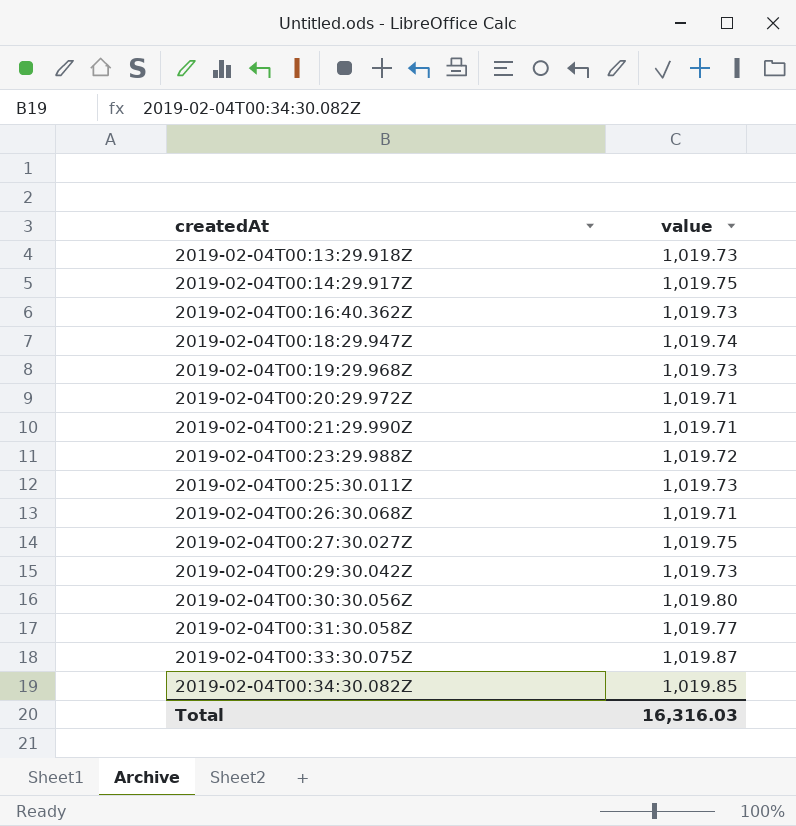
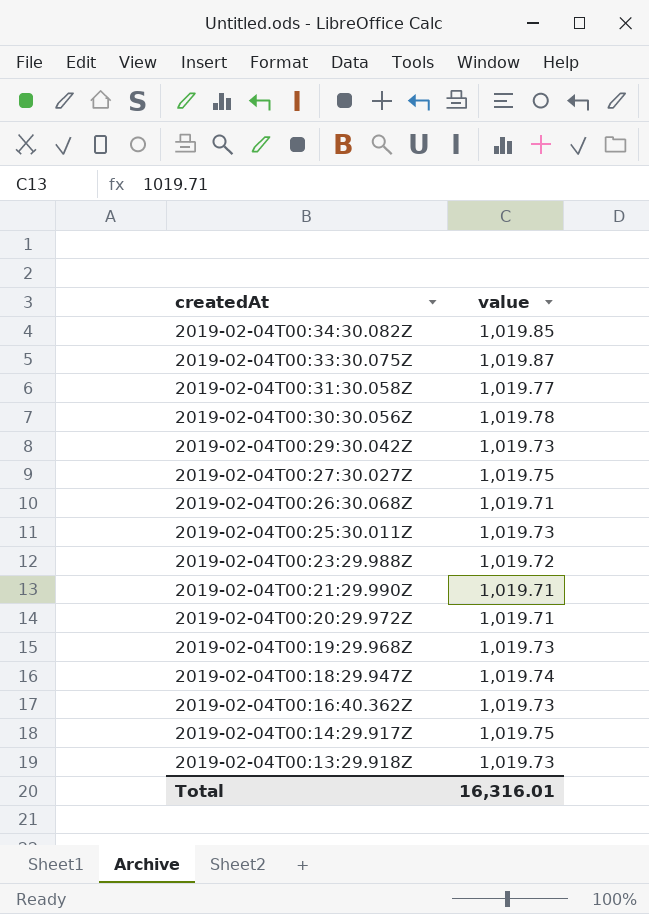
row order: createdAt ascending -> createdAt descending
2019-02-04T00:30:30.056Z | value: 1,019.80 -> 1,019.78
Total | value: 16,316.03 -> 16,316.01

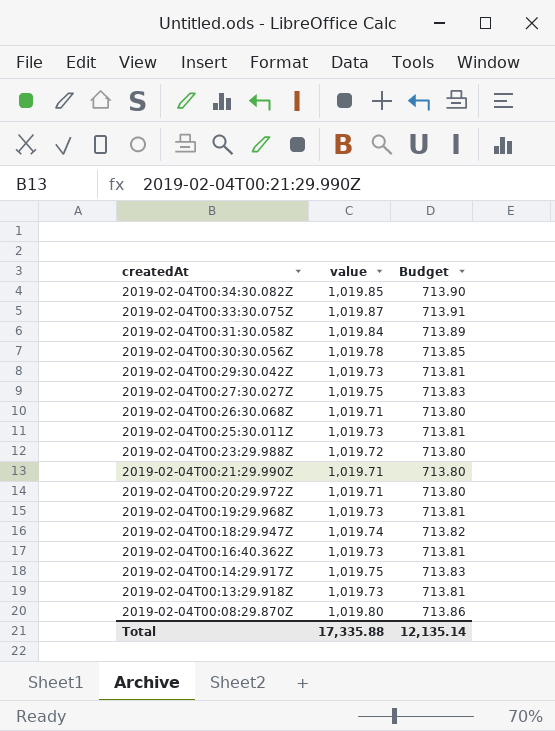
column Budget | formula: none -> [value] * 0.7
2019-02-04T00:31:30.058Z | value: 1,019.77 -> 1,019.84
row 2019-02-04T00:08:29.870Z: none -> 1,019.80 | 713.86
Total | value: 16,316.01 -> 17,335.88

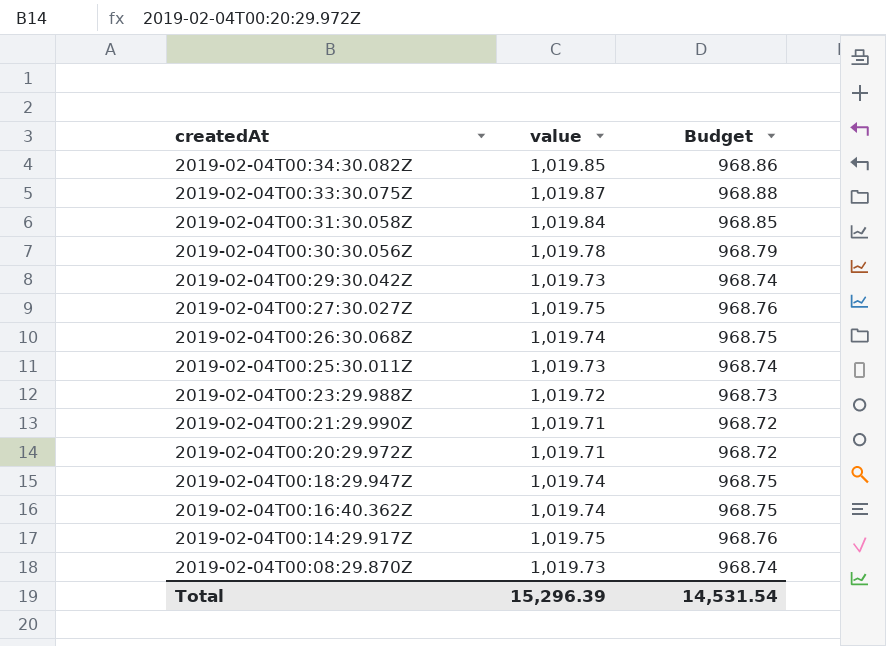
column Budget | formula: [value] * 0.7 -> [value] * 0.95
row 2019-02-04T00:19:29.968Z: 1,019.73 | 713.81 -> none
row 2019-02-04T00:13:29.918Z: 1,019.73 | 713.81 -> none
2019-02-04T00:26:30.068Z | value: 1,019.71 -> 1,019.74
2019-02-04T00:16:40.362Z | value: 1,019.73 -> 1,019.74
2019-02-04T00:08:29.870Z | value: 1,019.80 -> 1,019.73
Total | value: 17,335.88 -> 15,296.39
Total | Budget: 12,135.14 -> 14,531.54

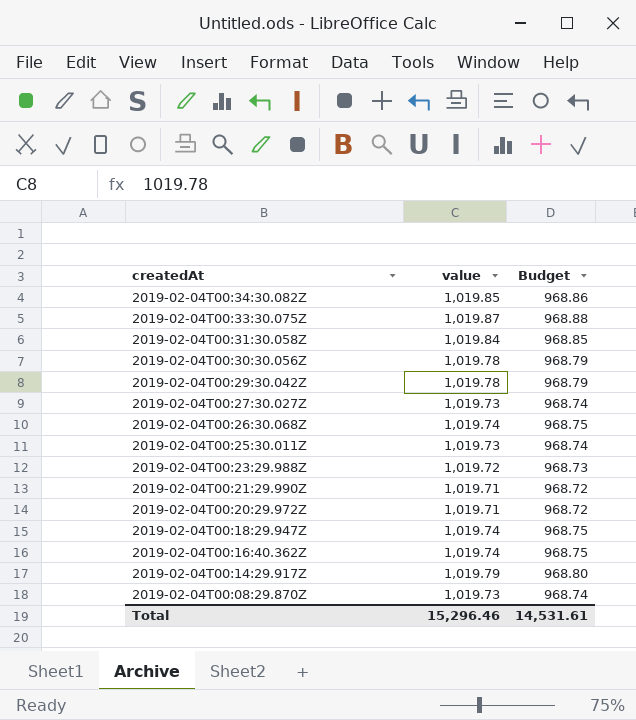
2019-02-04T00:29:30.042Z | value: 1,019.73 -> 1,019.78
2019-02-04T00:29:30.042Z | Budget: 968.74 -> 968.79
2019-02-04T00:27:30.027Z | value: 1,019.75 -> 1,019.73
2019-02-04T00:27:30.027Z | Budget: 968.76 -> 968.74
2019-02-04T00:14:29.917Z | value: 1,019.75 -> 1,019.79
2019-02-04T00:14:29.917Z | Budget: 968.76 -> 968.80
Total | value: 15,296.39 -> 15,296.46
Total | Budget: 14,531.54 -> 14,531.61

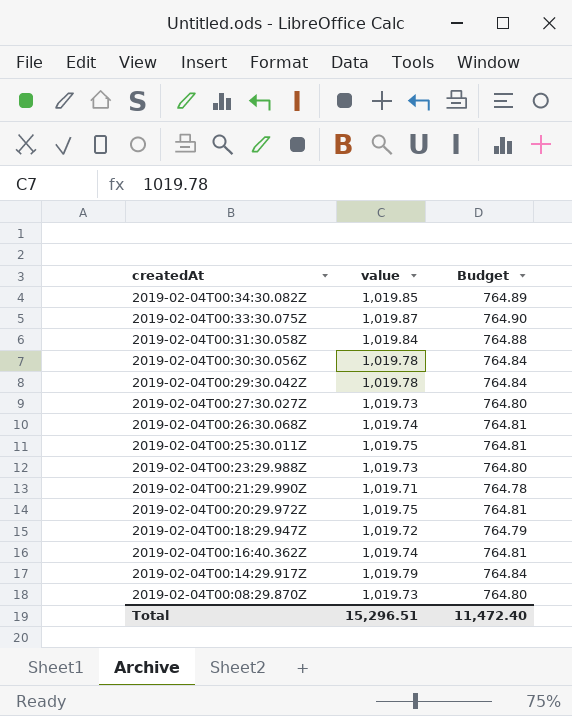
column Budget | formula: [value] * 0.95 -> [value] * 0.75
2019-02-04T00:25:30.011Z | value: 1,019.73 -> 1,019.75
2019-02-04T00:23:29.988Z | value: 1,019.72 -> 1,019.73
2019-02-04T00:20:29.972Z | value: 1,019.71 -> 1,019.75
2019-02-04T00:18:29.947Z | value: 1,019.74 -> 1,019.72
Total | value: 15,296.46 -> 15,296.51
Total | Budget: 14,531.61 -> 11,472.40

